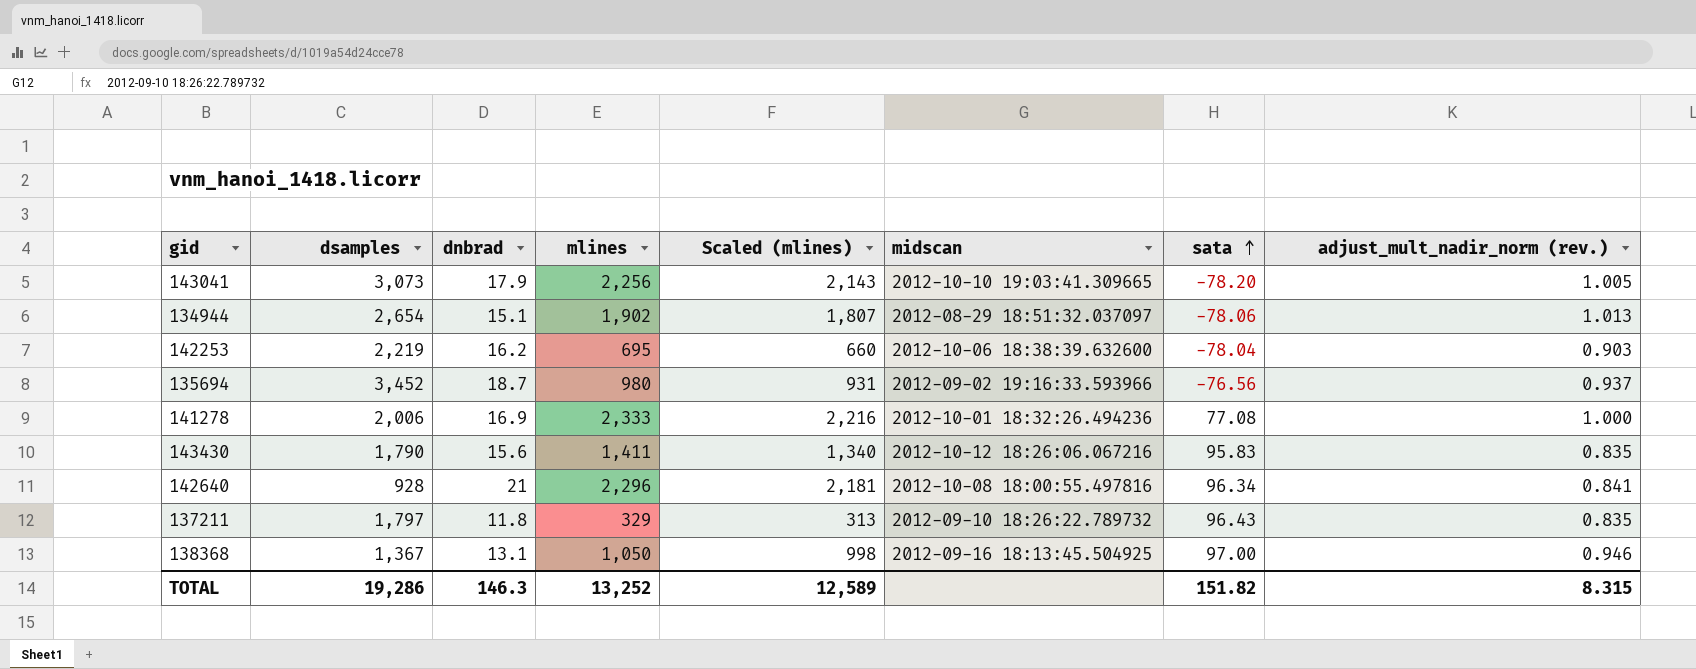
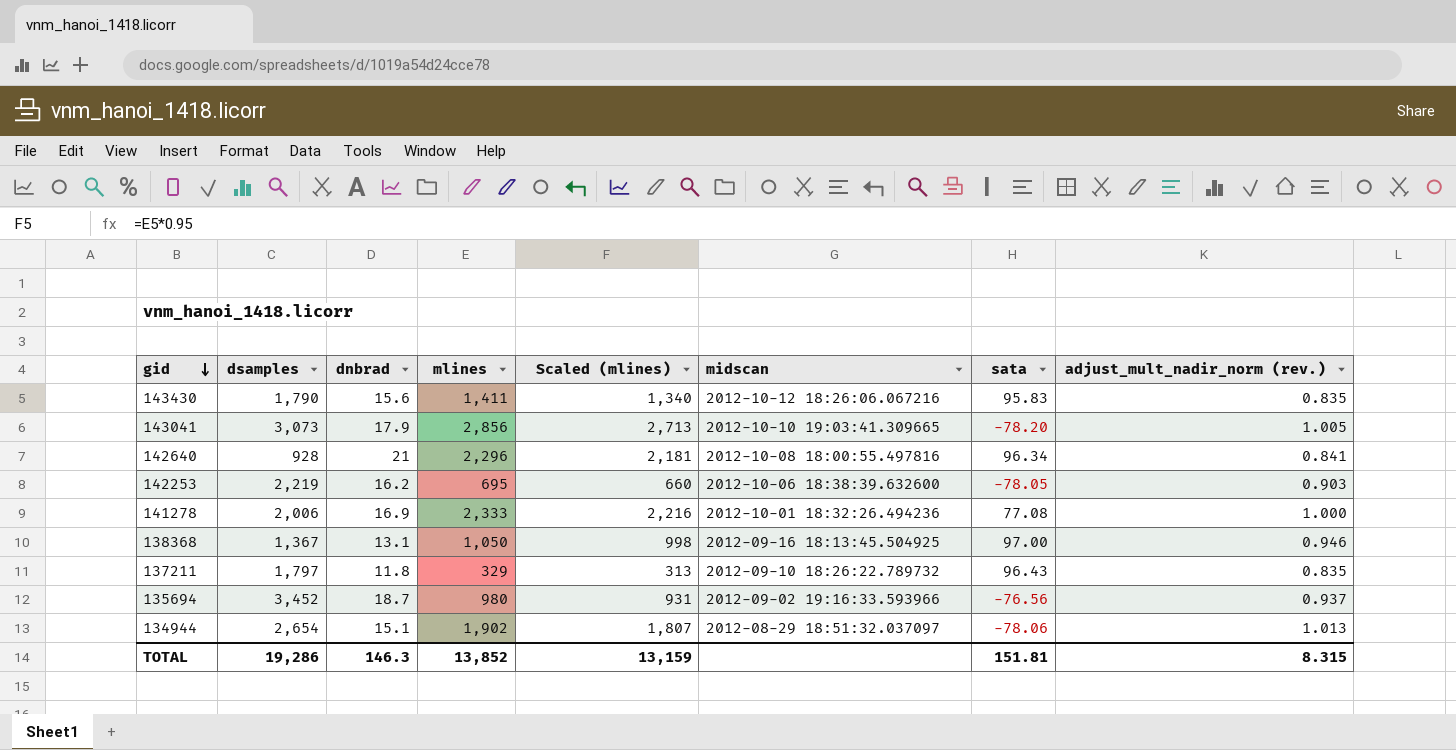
row order: sata ascending -> gid descending
143041 | mlines: 2,256 -> 2,856
143041 | Scaled (mlines): 2,143 -> 2,713
142253 | sata: -78.04 -> -78.05
TOTAL | mlines: 13,252 -> 13,852
TOTAL | Scaled (mlines): 12,589 -> 13,159
TOTAL | sata: 151.82 -> 151.81

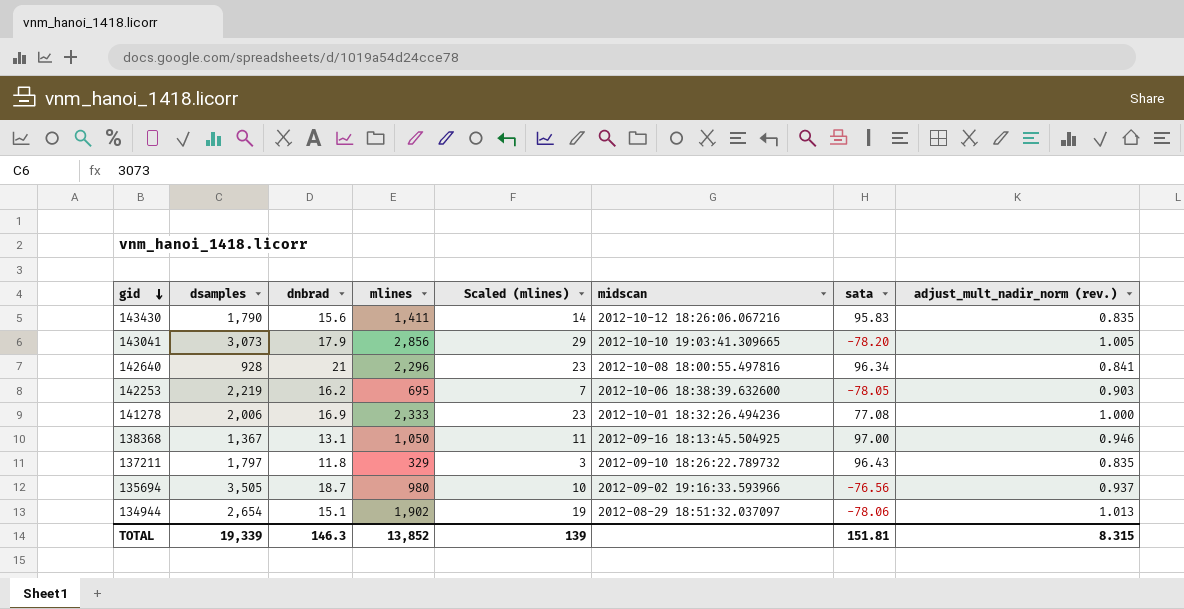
column Scaled (mlines) | formula: [mlines] * 0.95 -> [mlines] * 0.01
135694 | dsamples: 3,452 -> 3,505
TOTAL | dsamples: 19,286 -> 19,339
TOTAL | Scaled (mlines): 13,159 -> 139

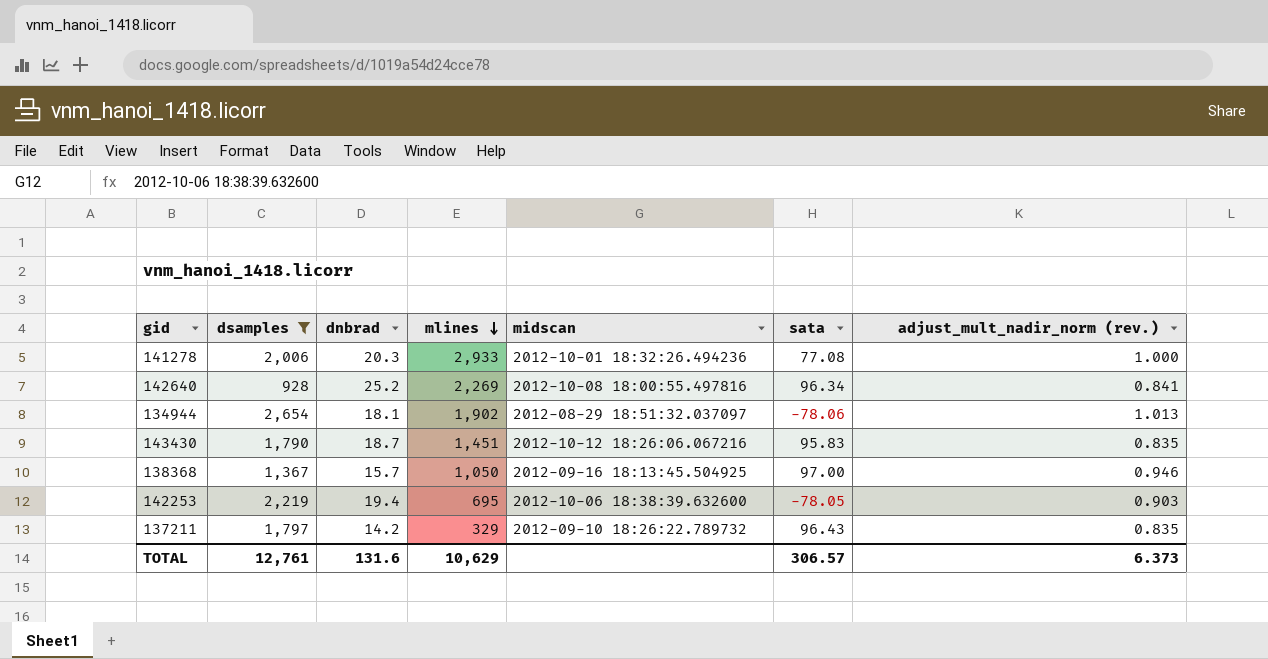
filter: none -> dsamples <= 2,654
row order: gid descending -> mlines descending
column Scaled (mlines) | formula: [mlines] * 0.01 -> none
141278 | dnbrad: 16.9 -> 20.3
141278 | mlines: 2,333 -> 2,933
142640 | dnbrad: 21 -> 25.2
142640 | mlines: 2,296 -> 2,269
134944 | dnbrad: 15.1 -> 18.1
143430 | dnbrad: 15.6 -> 18.7
143430 | mlines: 1,411 -> 1,451
138368 | dnbrad: 13.1 -> 15.7
142253 | dnbrad: 16.2 -> 19.4
137211 | dnbrad: 11.8 -> 14.2
TOTAL | dsamples: 19,339 -> 12,761
TOTAL | dnbrad: 146.3 -> 131.6
TOTAL | mlines: 13,852 -> 10,629
TOTAL | sata: 151.81 -> 306.57
TOTAL | adjust_mult_nadir_norm (rev.): 8.315 -> 6.373

